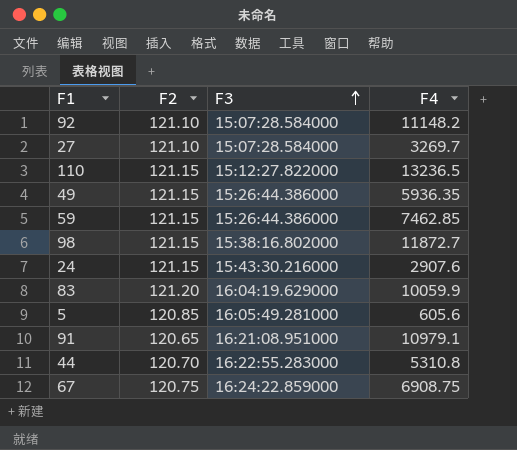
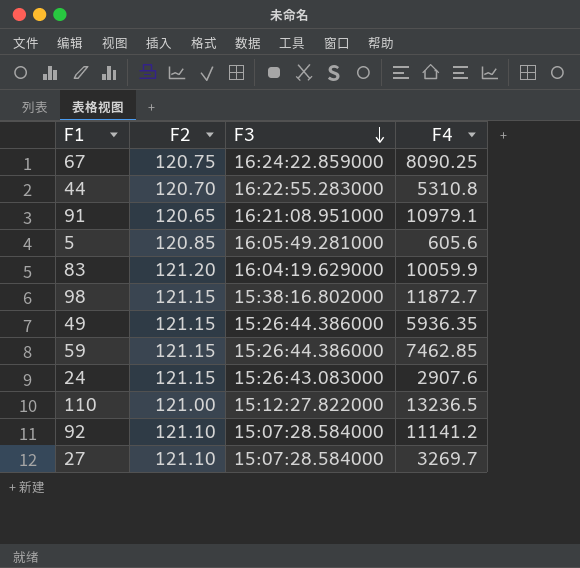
row order: F3 ascending -> F3 descending
67 | F4: 6908.75 -> 8090.25
24 | F3: 15:43:30.216000 -> 15:26:43.083000
110 | F2: 121.15 -> 121.00
92 | F4: 11148.2 -> 11141.2

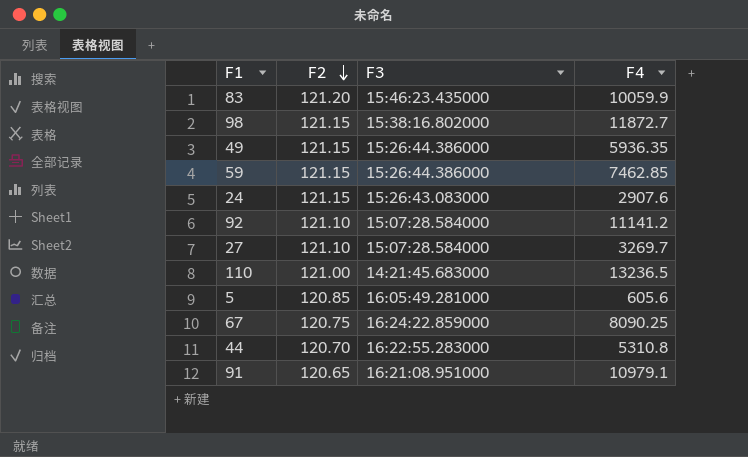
row order: F3 descending -> F2 descending
83 | F3: 16:04:19.629000 -> 15:46:23.435000
110 | F3: 15:12:27.822000 -> 14:21:45.683000

